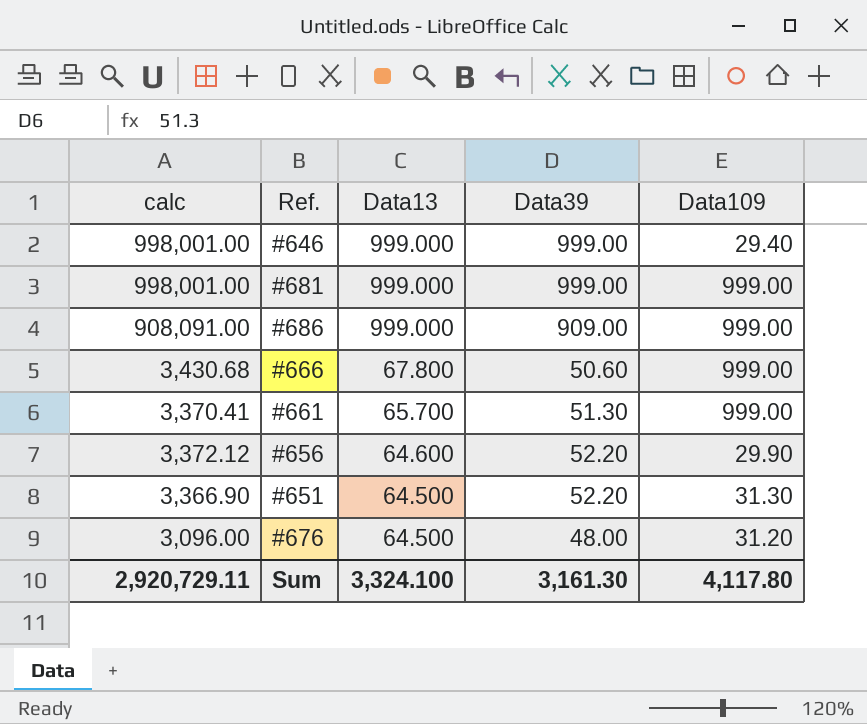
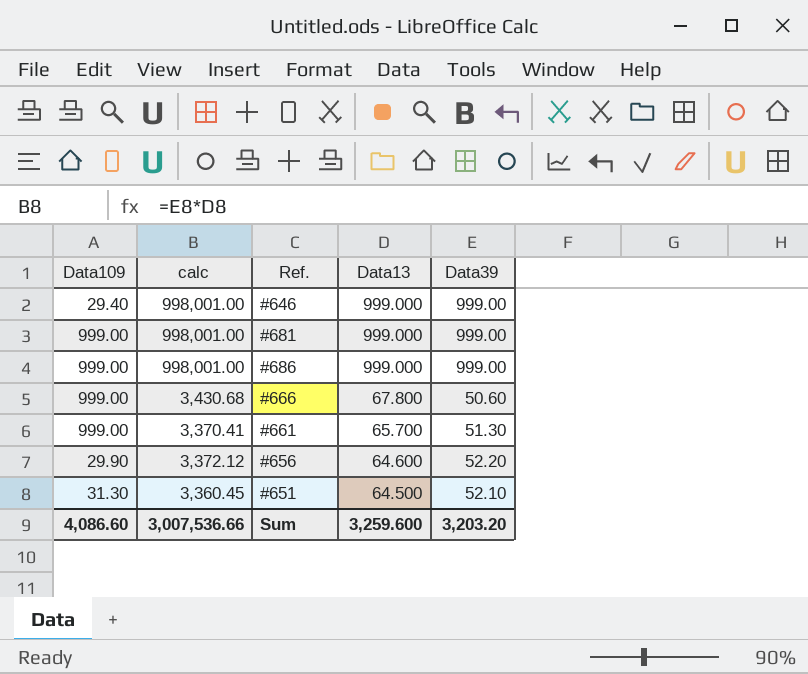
column Data109 | position: 5 -> 1
row #676: 3,096.00 | 64.500 | 48.00 | 31.20 -> none
#686 | calc: 908,091.00 -> 998,001.00
#686 | Data39: 909.00 -> 999.00
#651 | calc: 3,366.90 -> 3,360.45
#651 | Data39: 52.20 -> 52.10
Sum | Data109: 4,117.80 -> 4,086.60
Sum | calc: 2,920,729.11 -> 3,007,536.66
Sum | Data13: 3,324.100 -> 3,259.600
Sum | Data39: 3,161.30 -> 3,203.20

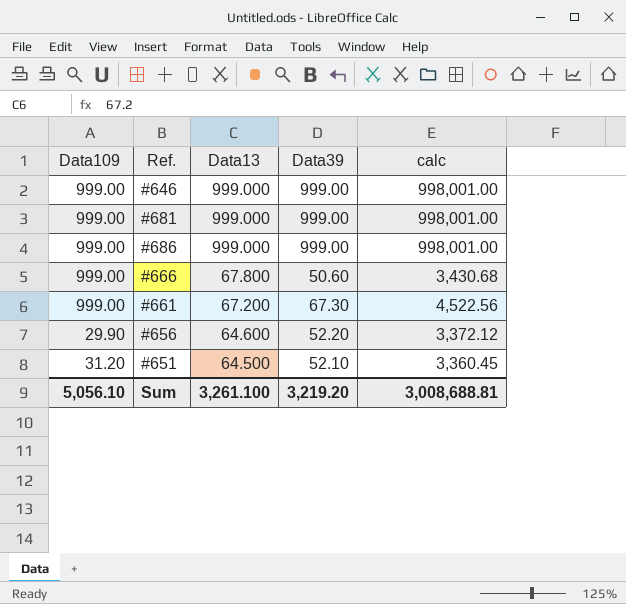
column calc | position: 2 -> 5
#646 | Data109: 29.40 -> 999.00
#661 | Data13: 65.700 -> 67.200
#661 | Data39: 51.30 -> 67.30
#661 | calc: 3,370.41 -> 4,522.56
#651 | Data109: 31.30 -> 31.20
Sum | Data109: 4,086.60 -> 5,056.10
Sum | Data13: 3,259.600 -> 3,261.100
Sum | Data39: 3,203.20 -> 3,219.20
Sum | calc: 3,007,536.66 -> 3,008,688.81

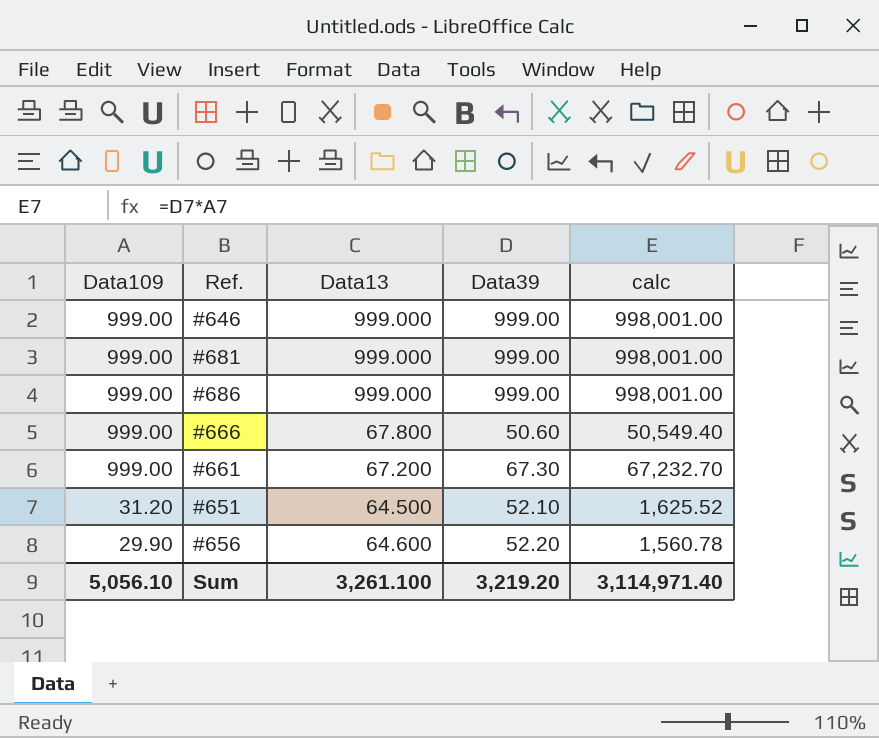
row order: Data13 descending -> Data109 descending
column calc | formula: [Data13] * [Data39] -> [Data109] * [Data39]
Sum | calc: 3,008,688.81 -> 3,114,971.40

